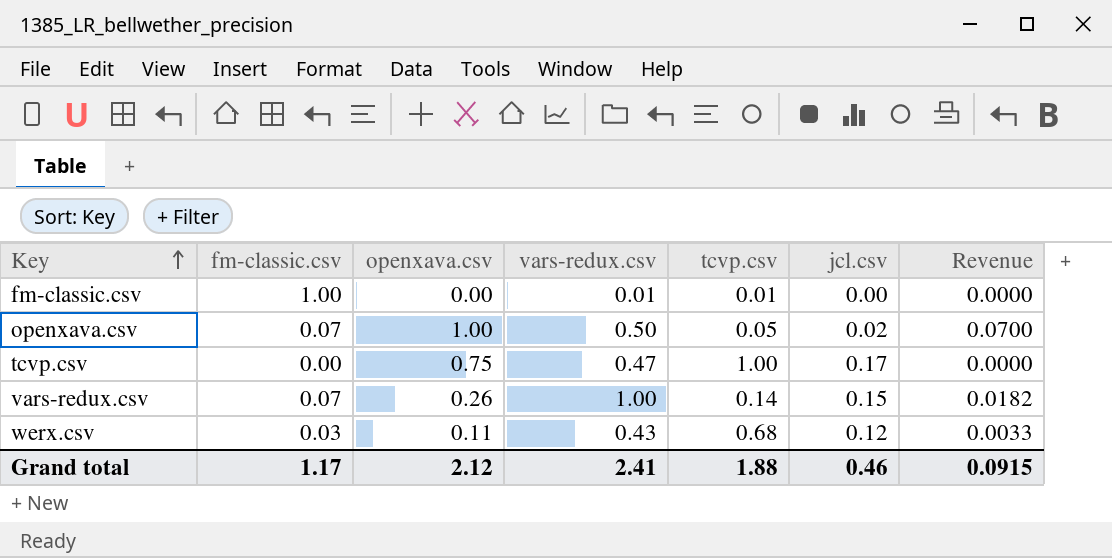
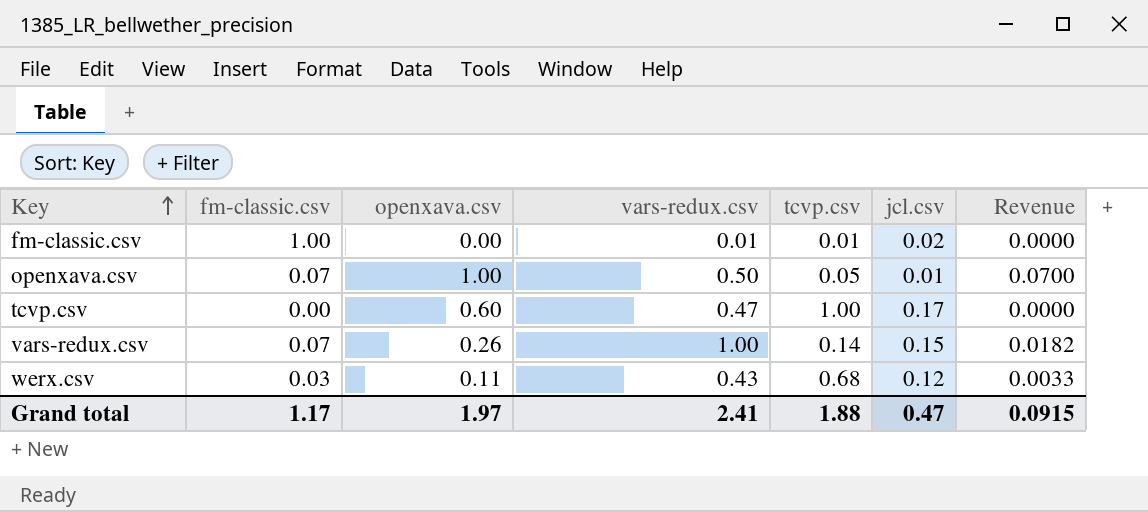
fm-classic.csv | jcl.csv: 0.00 -> 0.02
openxava.csv | jcl.csv: 0.02 -> 0.01
tcvp.csv | openxava.csv: 0.75 -> 0.60
Grand total | openxava.csv: 2.12 -> 1.97
Grand total | jcl.csv: 0.46 -> 0.47

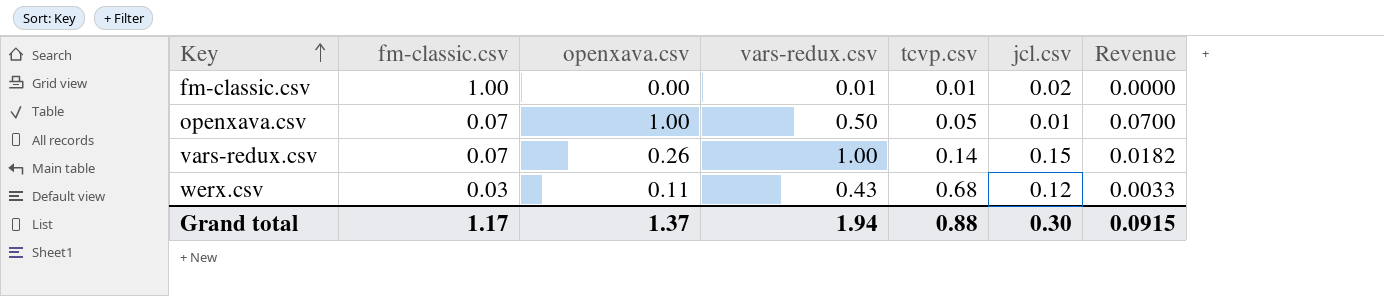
row tcvp.csv: 0.00 | 0.60 | 0.47 | 1.00 | 0.17 | 0.0000 -> none
Grand total | openxava.csv: 1.97 -> 1.37
Grand total | vars-redux.csv: 2.41 -> 1.94
Grand total | tcvp.csv: 1.88 -> 0.88
Grand total | jcl.csv: 0.47 -> 0.30

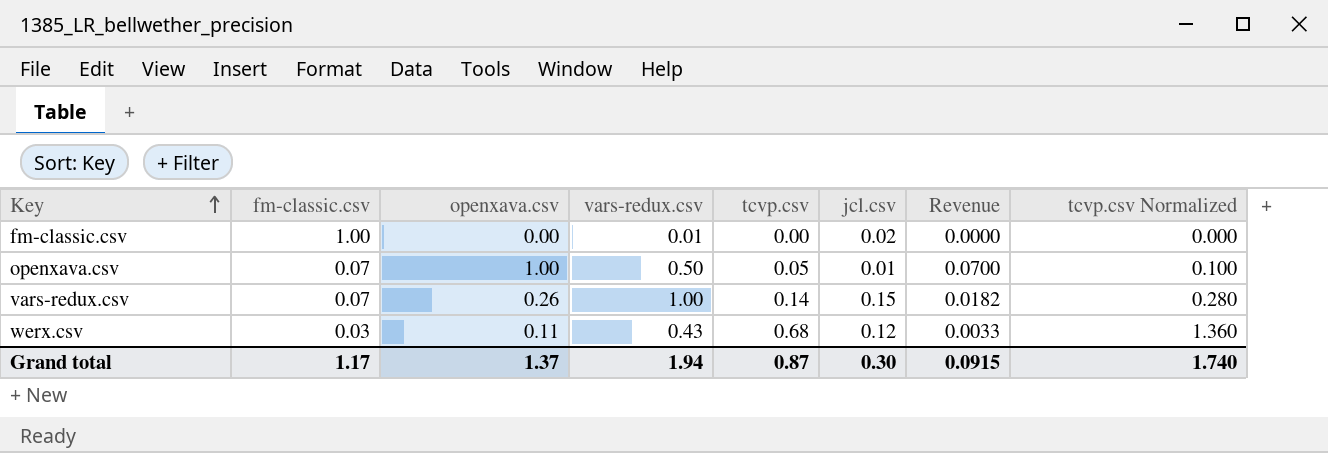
column tcvp.csv Normalized | formula: none -> [tcvp.csv] * 2
fm-classic.csv | tcvp.csv: 0.01 -> 0.00
Grand total | tcvp.csv: 0.88 -> 0.87

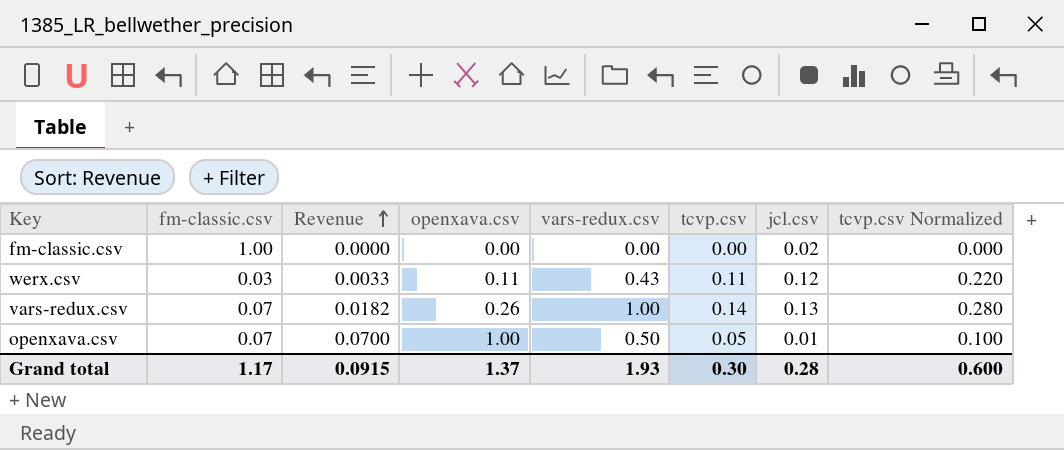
row order: Key ascending -> Revenue ascending
column Revenue | position: 7 -> 3
fm-classic.csv | vars-redux.csv: 0.01 -> 0.00
werx.csv | tcvp.csv: 0.68 -> 0.11
werx.csv | tcvp.csv Normalized: 1.360 -> 0.220
vars-redux.csv | jcl.csv: 0.15 -> 0.13
Grand total | vars-redux.csv: 1.94 -> 1.93
Grand total | tcvp.csv: 0.87 -> 0.30
Grand total | jcl.csv: 0.30 -> 0.28
Grand total | tcvp.csv Normalized: 1.740 -> 0.600

